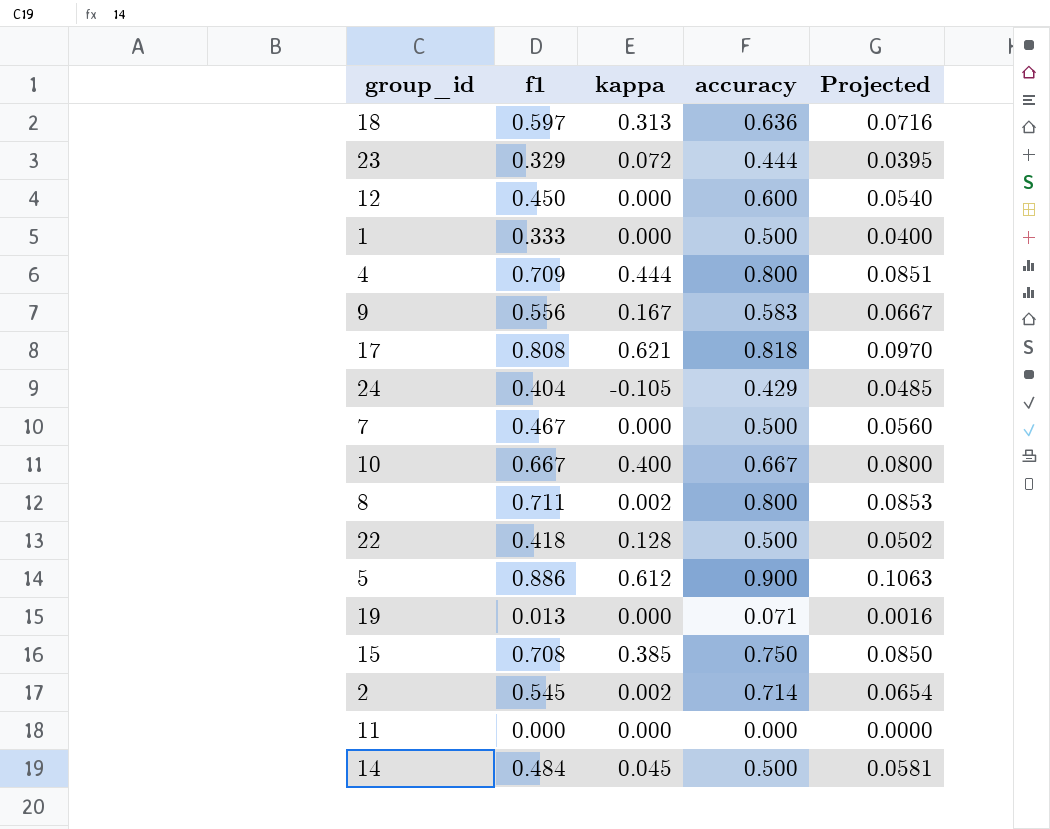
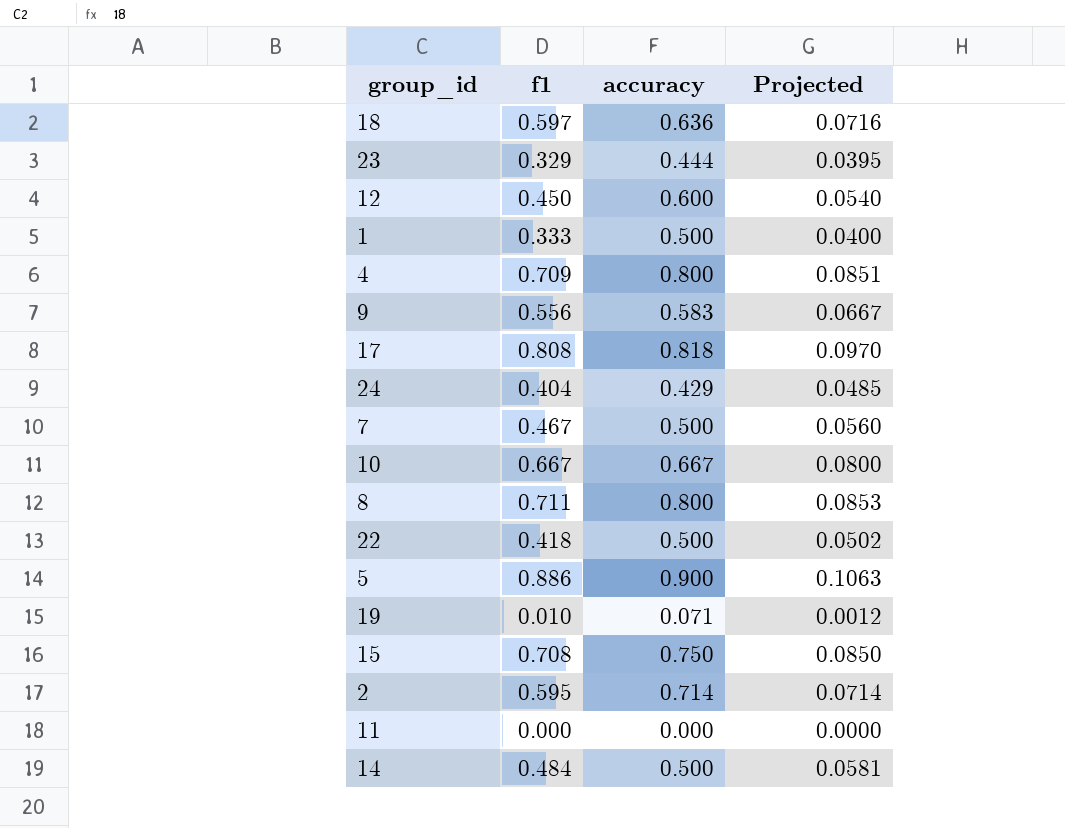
column kappa | position: 3 -> none
19 | f1: 0.013 -> 0.010
19 | Projected: 0.0016 -> 0.0012
2 | f1: 0.545 -> 0.595
2 | Projected: 0.0654 -> 0.0714

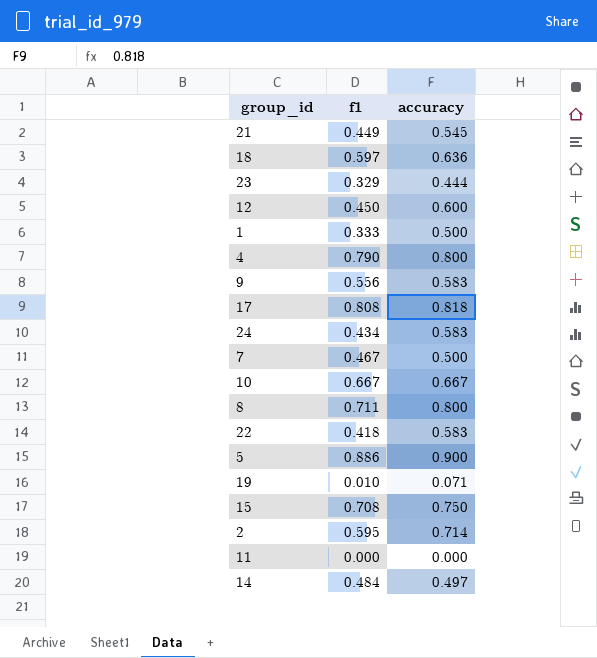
column Projected | formula: [f1] * 0.12 -> none
row 21: none -> 0.449 | 0.545
4 | f1: 0.709 -> 0.790
24 | f1: 0.404 -> 0.434
24 | accuracy: 0.429 -> 0.583
22 | accuracy: 0.500 -> 0.583
14 | accuracy: 0.500 -> 0.497

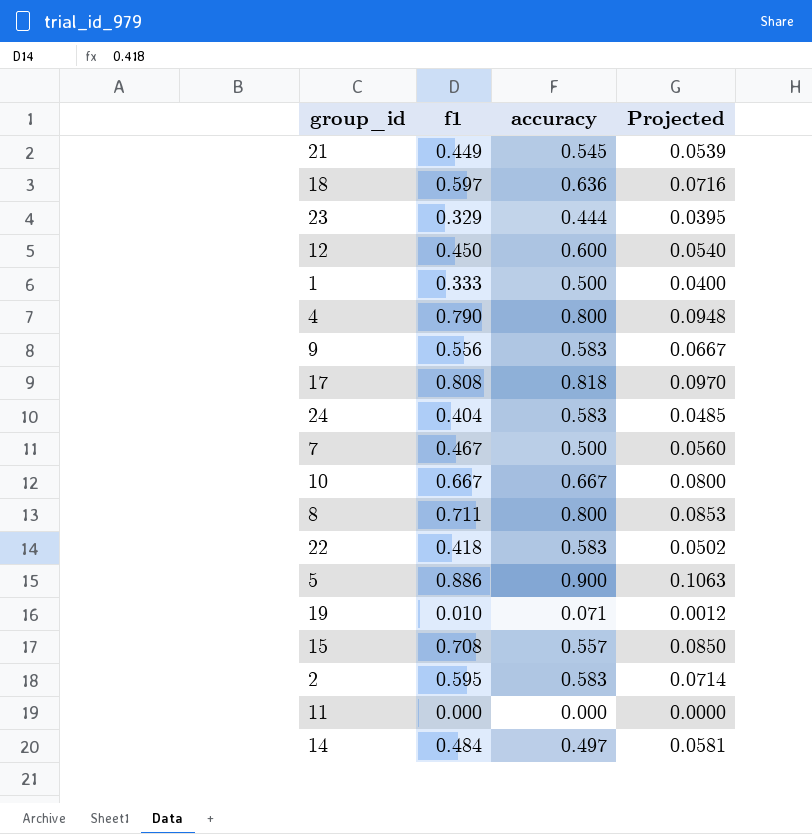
column Projected | formula: none -> [f1] * 0.12
24 | f1: 0.434 -> 0.404
15 | accuracy: 0.750 -> 0.557
2 | accuracy: 0.714 -> 0.583

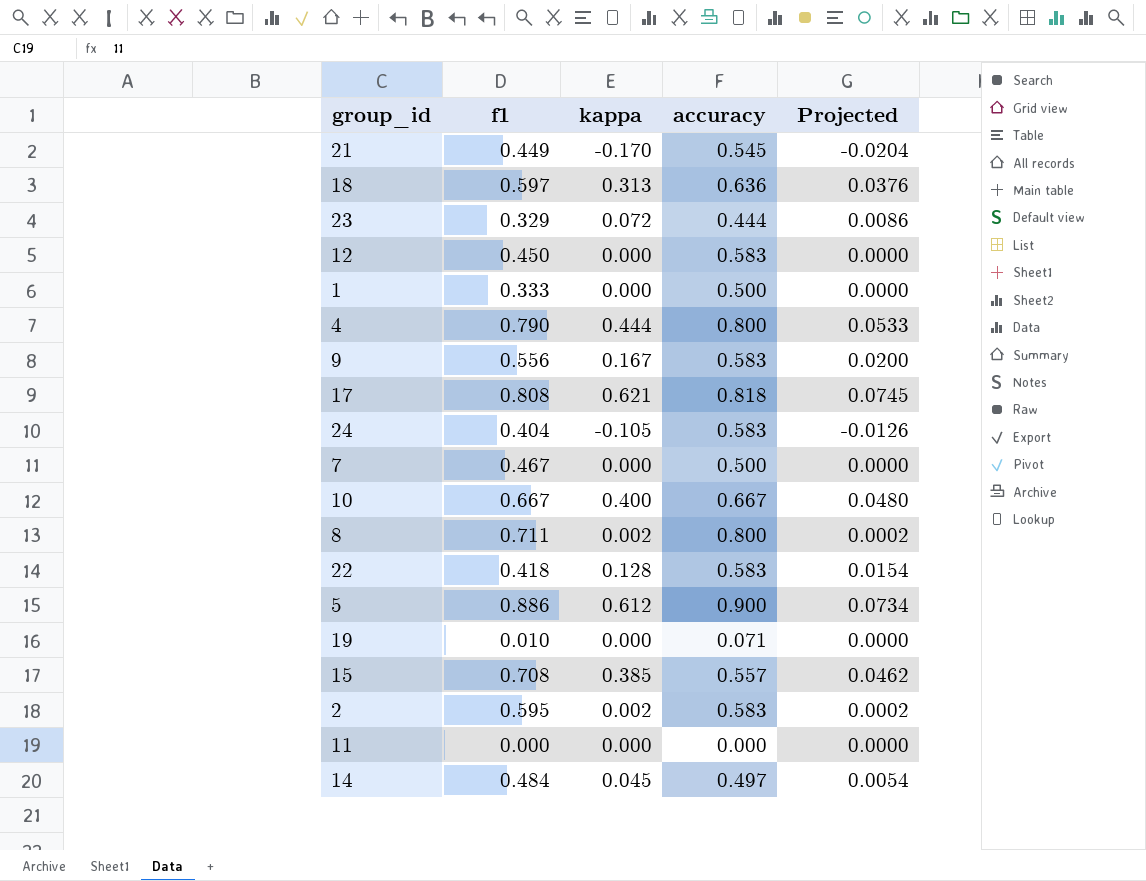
column kappa | position: none -> 3
column Projected | formula: [f1] * 0.12 -> [kappa] * 0.12
12 | accuracy: 0.600 -> 0.583

